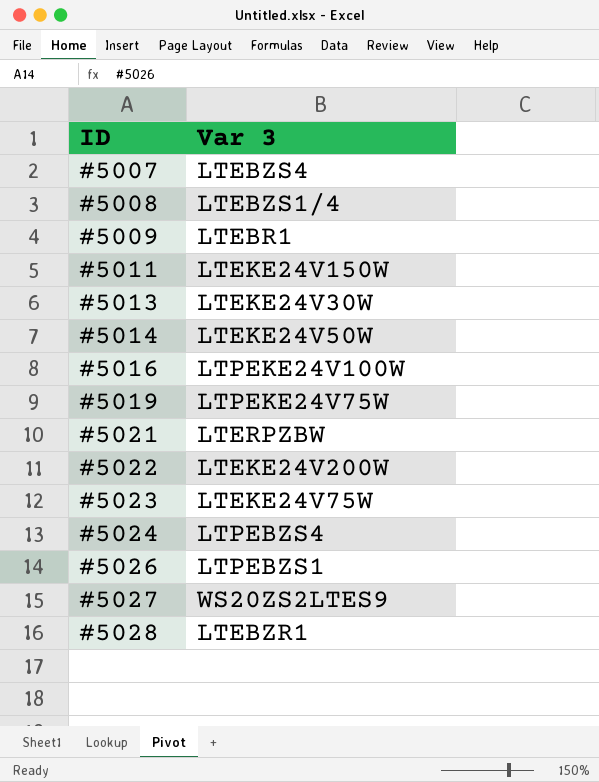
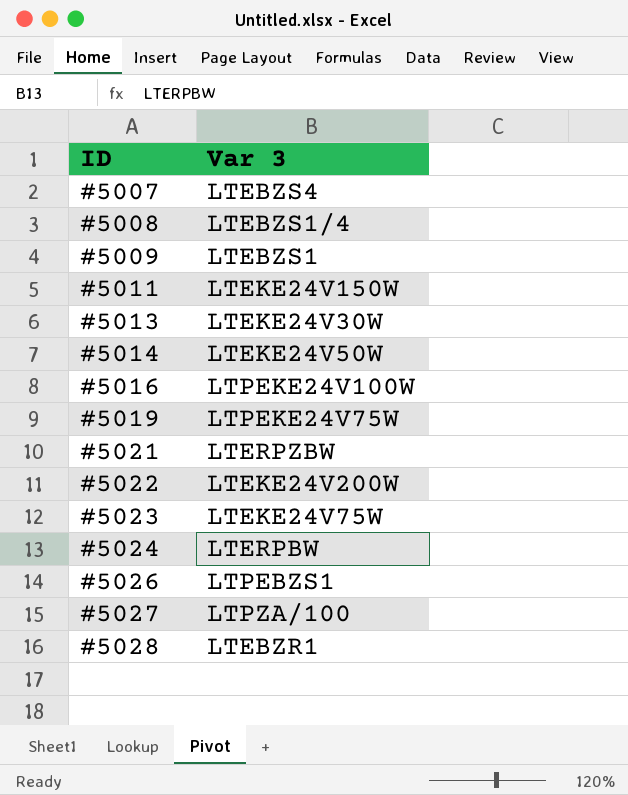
#5009 | Var 3: LTEBR1 -> LTEBZS1
#5024 | Var 3: LTPEBZS4 -> LTERPBW
#5027 | Var 3: WS20ZS2LTES9 -> LTPZA/100

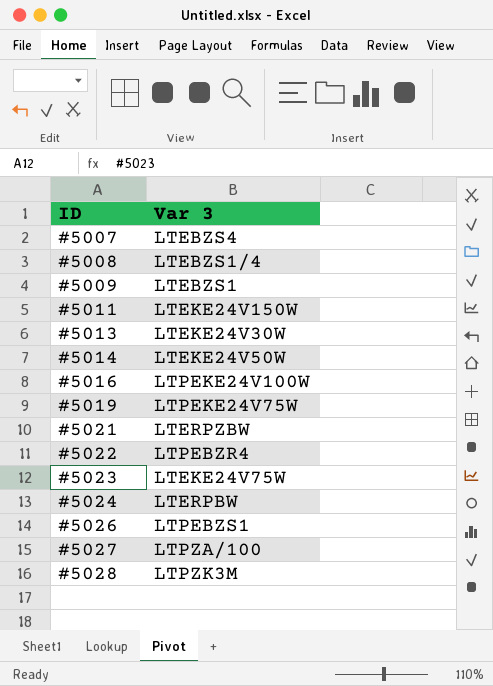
#5022 | Var 3: LTEKE24V200W -> LTPEBZR4
#5028 | Var 3: LTEBZR1 -> LTPZK3M

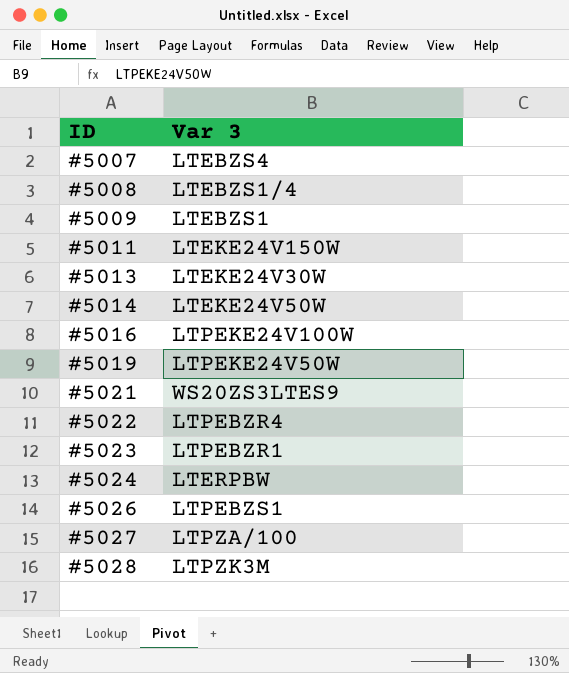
#5019 | Var 3: LTPEKE24V75W -> LTPEKE24V50W
#5021 | Var 3: LTERPZBW -> WS20ZS3LTES9
#5023 | Var 3: LTEKE24V75W -> LTPEBZR1

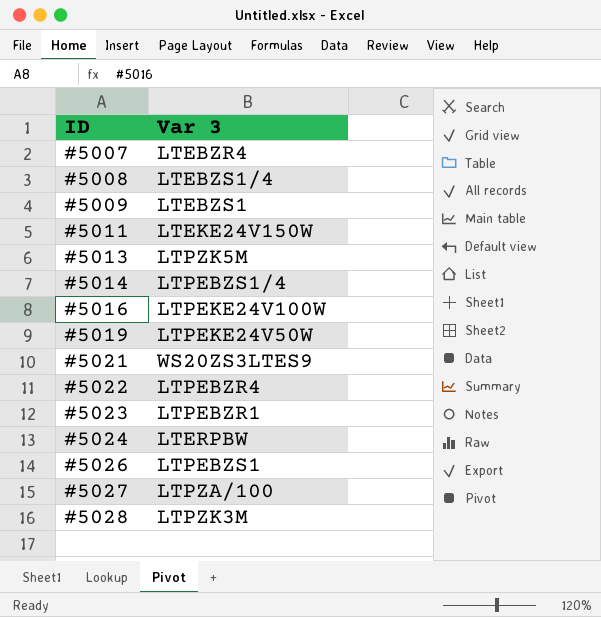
#5007 | Var 3: LTEBZS4 -> LTEBZR4
#5013 | Var 3: LTEKE24V30W -> LTPZK5M
#5014 | Var 3: LTEKE24V50W -> LTPEBZS1/4

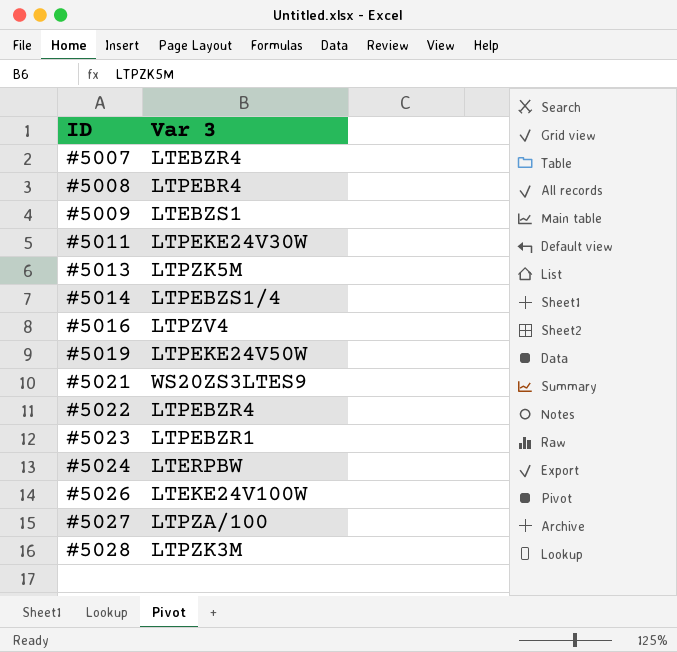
#5008 | Var 3: LTEBZS1/4 -> LTPEBR4
#5011 | Var 3: LTEKE24V150W -> LTPEKE24V30W
#5016 | Var 3: LTPEKE24V100W -> LTPZV4
#5026 | Var 3: LTPEBZS1 -> LTEKE24V100W

